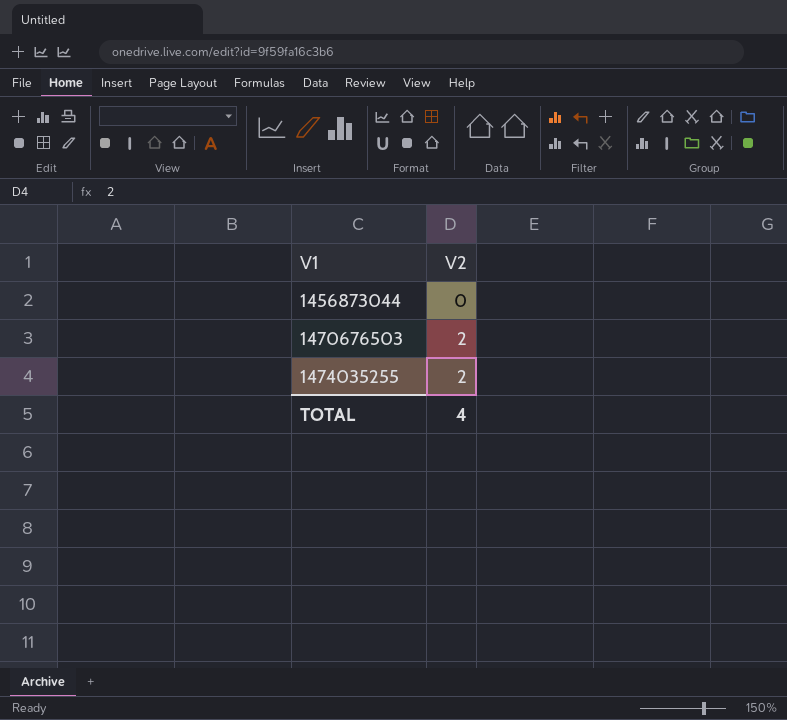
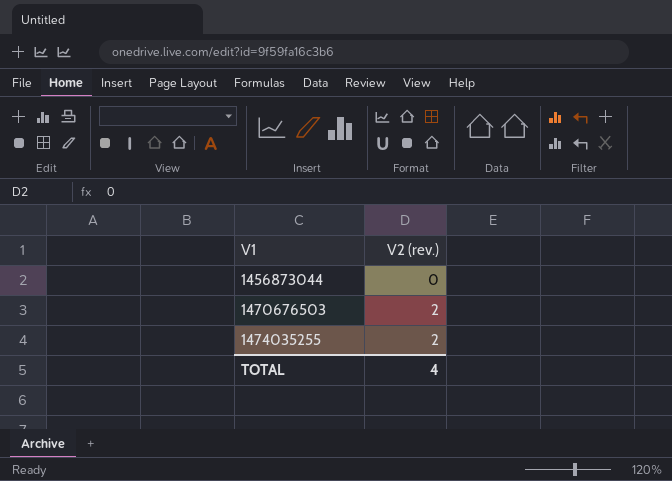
column name: V2 -> V2 (rev.)

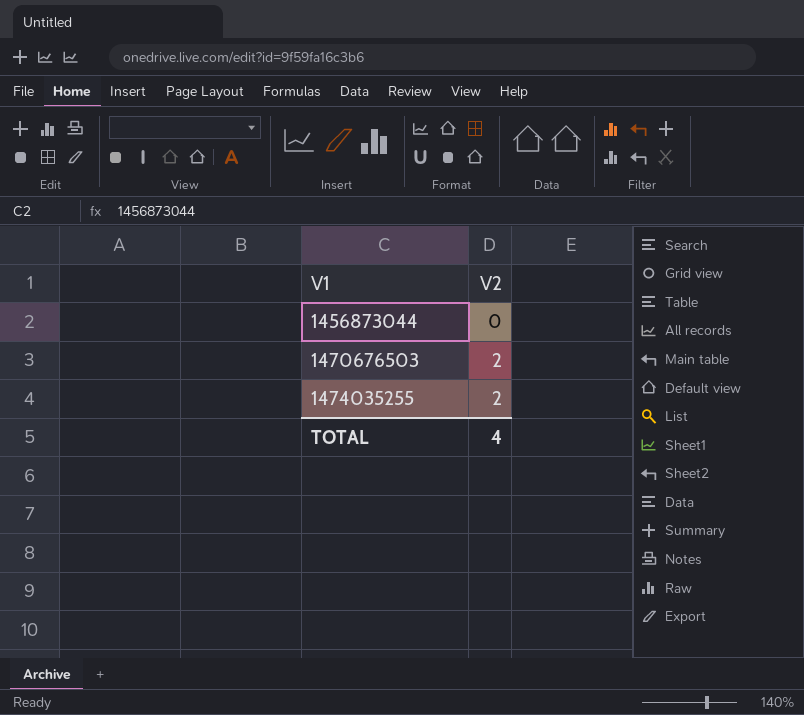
column name: V2 (rev.) -> V2

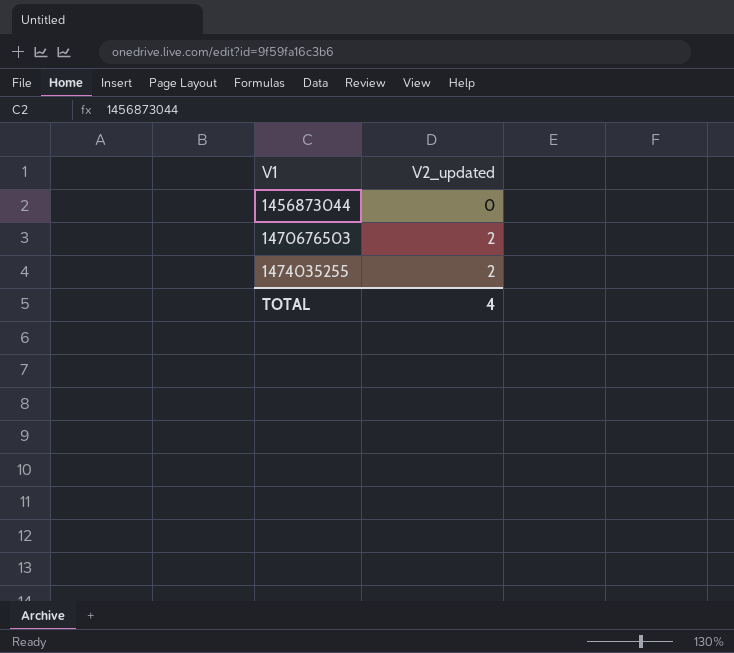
column name: V2 -> V2_updated

